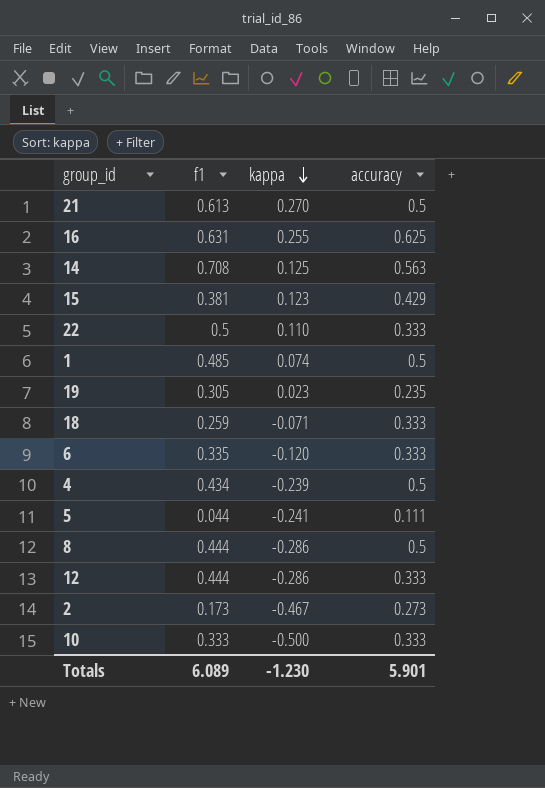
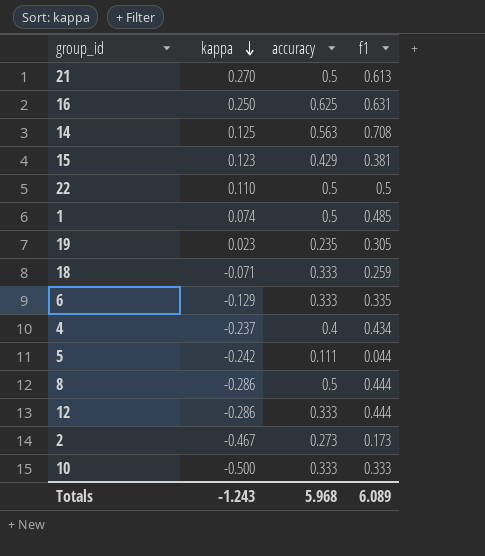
column f1 | position: 2 -> 4
16 | kappa: 0.255 -> 0.250
22 | accuracy: 0.333 -> 0.5
6 | kappa: -0.120 -> -0.129
4 | kappa: -0.239 -> -0.237
4 | accuracy: 0.5 -> 0.4
5 | kappa: -0.241 -> -0.242
Totals | kappa: -1.230 -> -1.243
Totals | accuracy: 5.901 -> 5.968

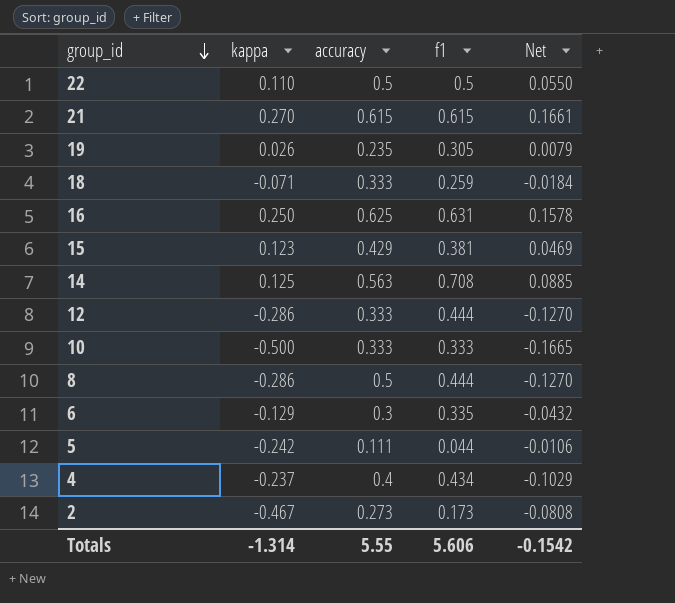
row order: kappa descending -> group_id descending
column Net | formula: none -> [kappa] * [f1]
row 1: 0.074 | 0.5 | 0.485 -> none
21 | accuracy: 0.5 -> 0.615
21 | f1: 0.613 -> 0.615
19 | kappa: 0.023 -> 0.026
6 | accuracy: 0.333 -> 0.3
Totals | kappa: -1.243 -> -1.314
Totals | accuracy: 5.968 -> 5.55
Totals | f1: 6.089 -> 5.606

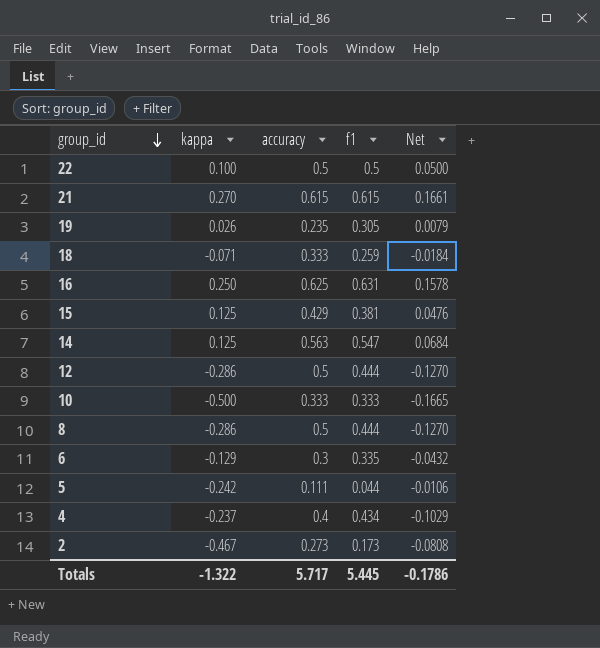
22 | kappa: 0.110 -> 0.100
22 | Net: 0.0550 -> 0.0500
15 | kappa: 0.123 -> 0.125
15 | Net: 0.0469 -> 0.0476
14 | f1: 0.708 -> 0.547
14 | Net: 0.0885 -> 0.0684
12 | accuracy: 0.333 -> 0.5
Totals | kappa: -1.314 -> -1.322
Totals | accuracy: 5.55 -> 5.717
Totals | f1: 5.606 -> 5.445
Totals | Net: -0.1542 -> -0.1786

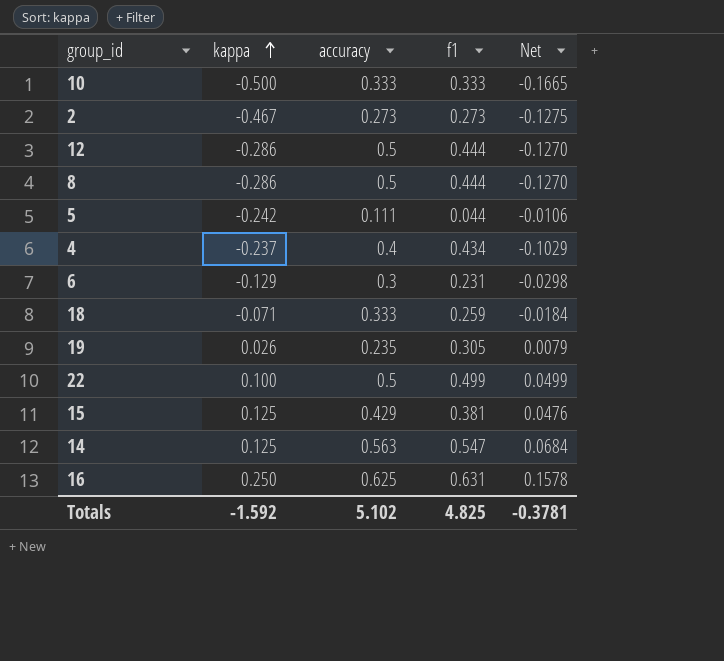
row order: group_id descending -> kappa ascending
row 21: 0.270 | 0.615 | 0.615 | 0.1661 -> none
2 | f1: 0.173 -> 0.273
2 | Net: -0.0808 -> -0.1275
6 | f1: 0.335 -> 0.231
6 | Net: -0.0432 -> -0.0298
22 | f1: 0.5 -> 0.499
22 | Net: 0.0500 -> 0.0499
Totals | kappa: -1.322 -> -1.592
Totals | accuracy: 5.717 -> 5.102
Totals | f1: 5.445 -> 4.825
Totals | Net: -0.1786 -> -0.3781

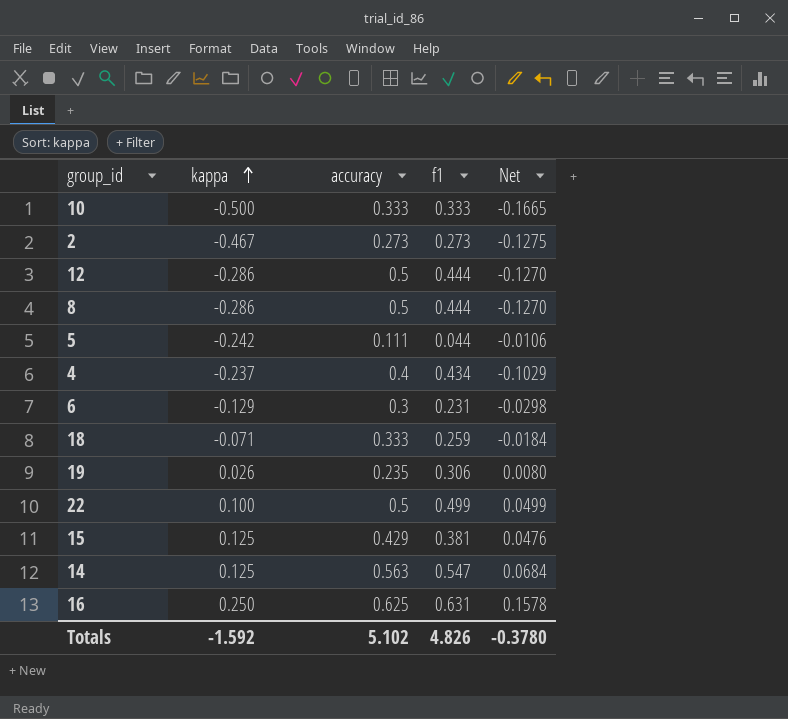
19 | f1: 0.305 -> 0.306
19 | Net: 0.0079 -> 0.0080
Totals | f1: 4.825 -> 4.826
Totals | Net: -0.3781 -> -0.3780

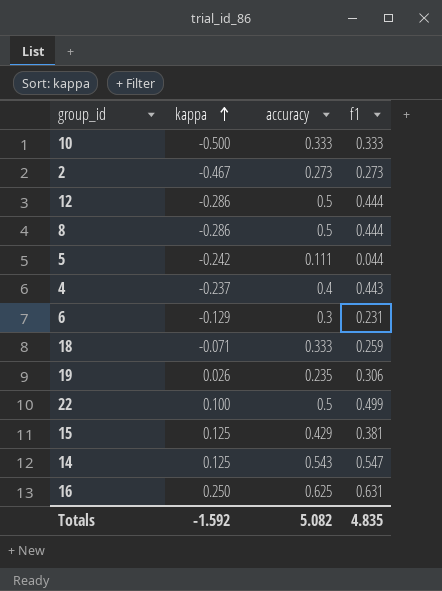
column Net | formula: [kappa] * [f1] -> none
4 | f1: 0.434 -> 0.443
14 | accuracy: 0.563 -> 0.543
Totals | accuracy: 5.102 -> 5.082
Totals | f1: 4.826 -> 4.835

